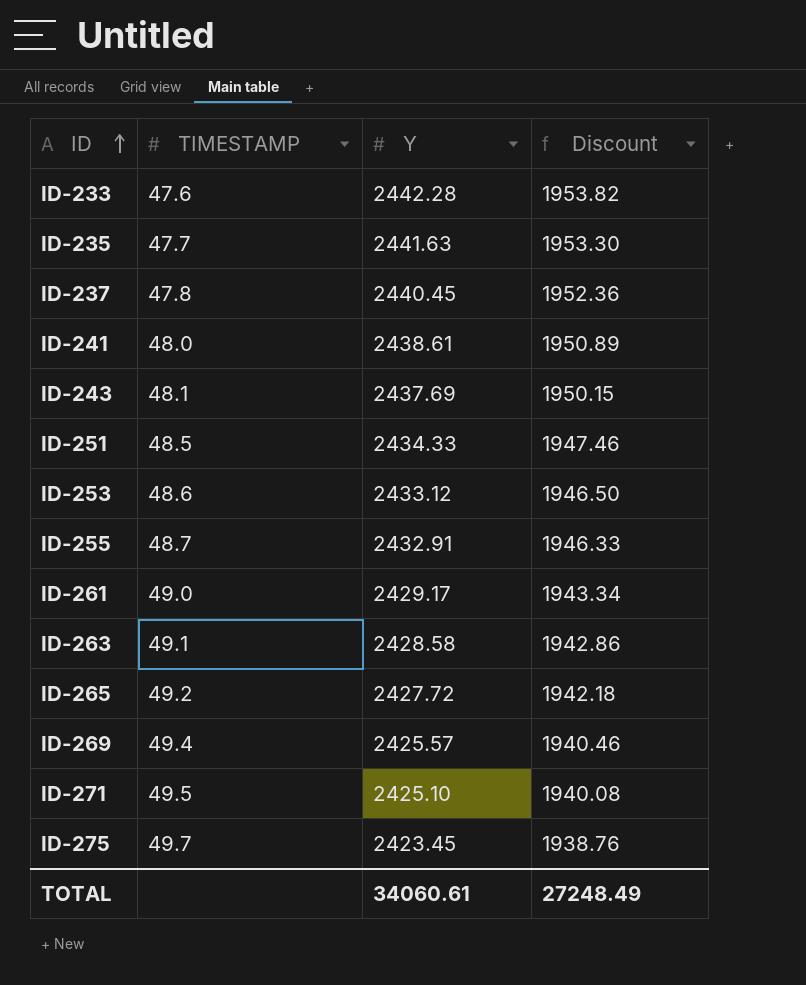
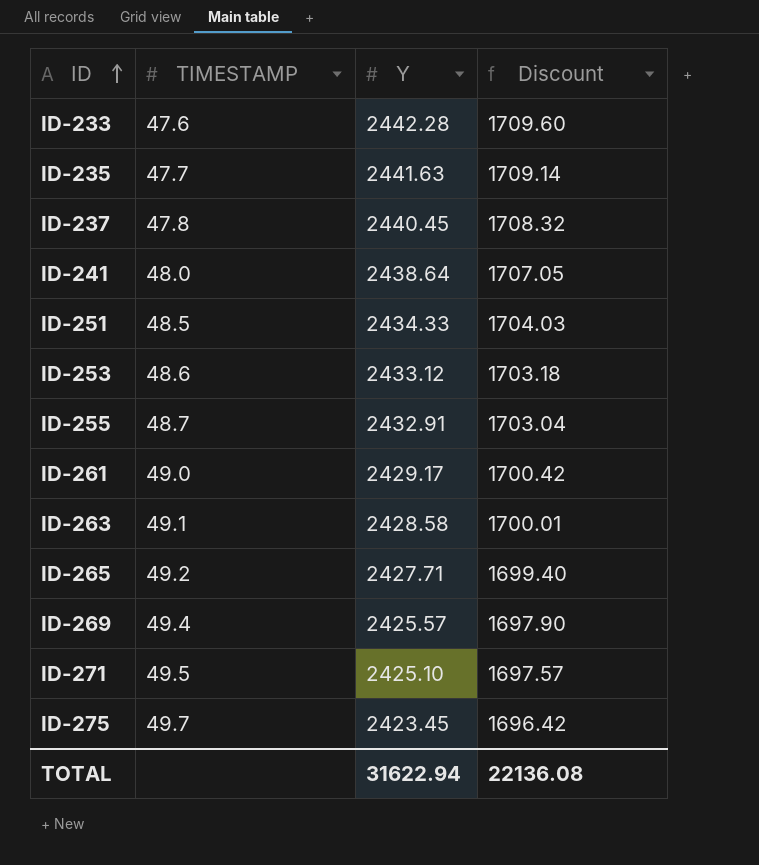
column Discount | formula: [Y] * 0.8 -> [Y] * 0.7
row ID-243: 48.1 | 2437.69 | 1950.15 -> none
ID-241 | Y: 2438.61 -> 2438.64
ID-265 | Y: 2427.72 -> 2427.71
TOTAL | Y: 34060.61 -> 31622.94
TOTAL | Discount: 27248.49 -> 22136.08

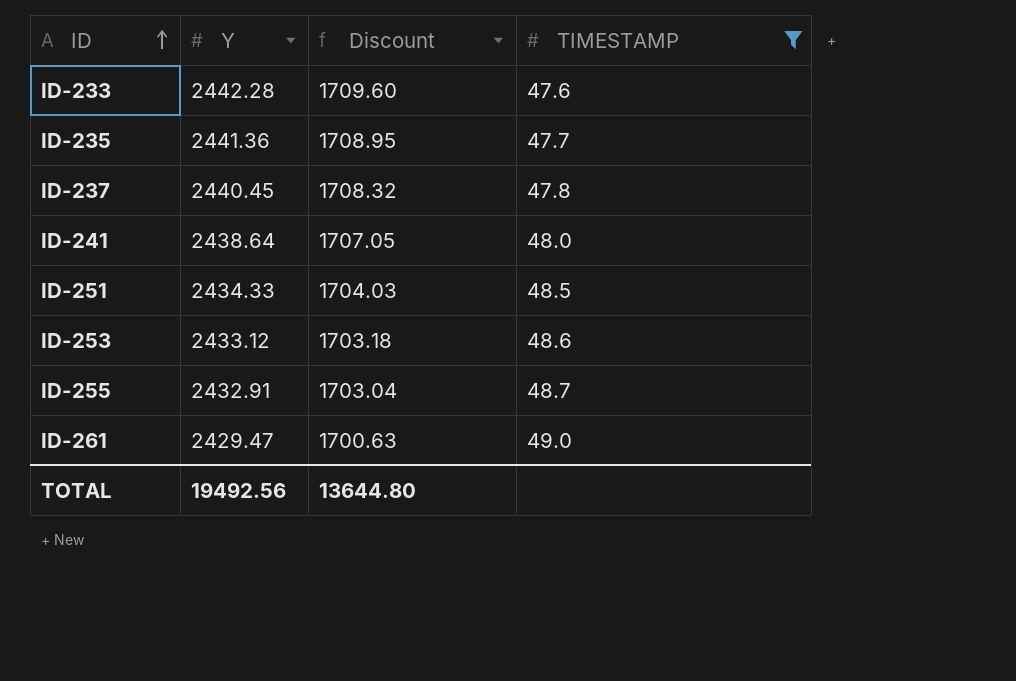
filter: none -> TIMESTAMP <= 49.0
column TIMESTAMP | position: 2 -> 4
ID-235 | Y: 2441.63 -> 2441.36
ID-235 | Discount: 1709.14 -> 1708.95
ID-261 | Y: 2429.17 -> 2429.47
ID-261 | Discount: 1700.42 -> 1700.63
TOTAL | Y: 31622.94 -> 19492.56
TOTAL | Discount: 22136.08 -> 13644.80

